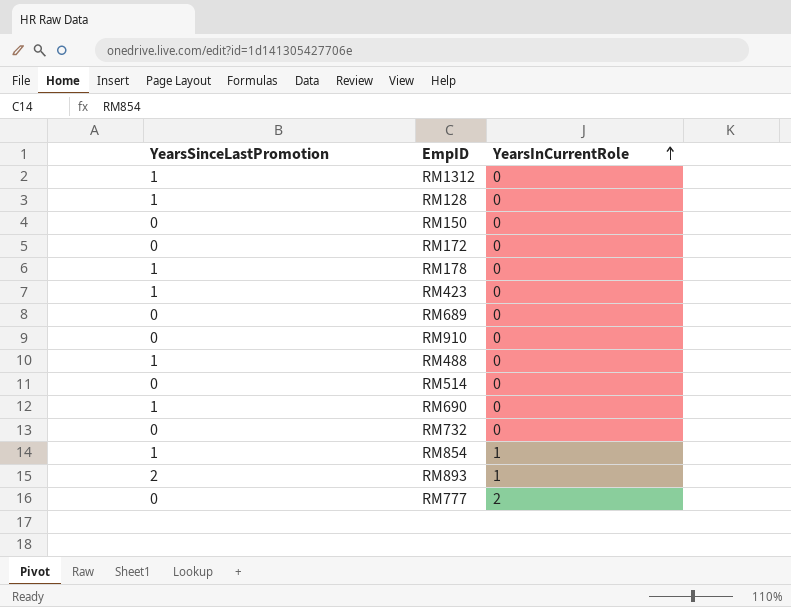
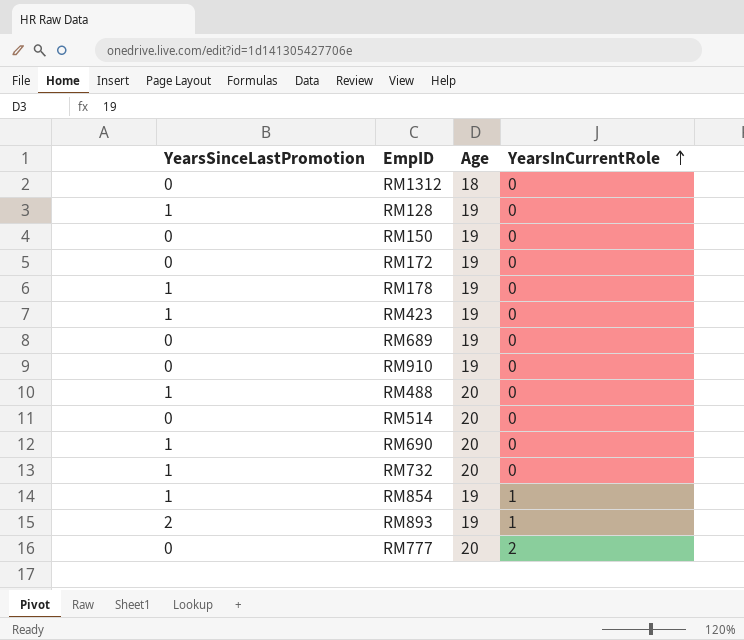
column Age | position: none -> 3
RM1312 | YearsSinceLastPromotion: 1 -> 0
RM732 | YearsSinceLastPromotion: 0 -> 1

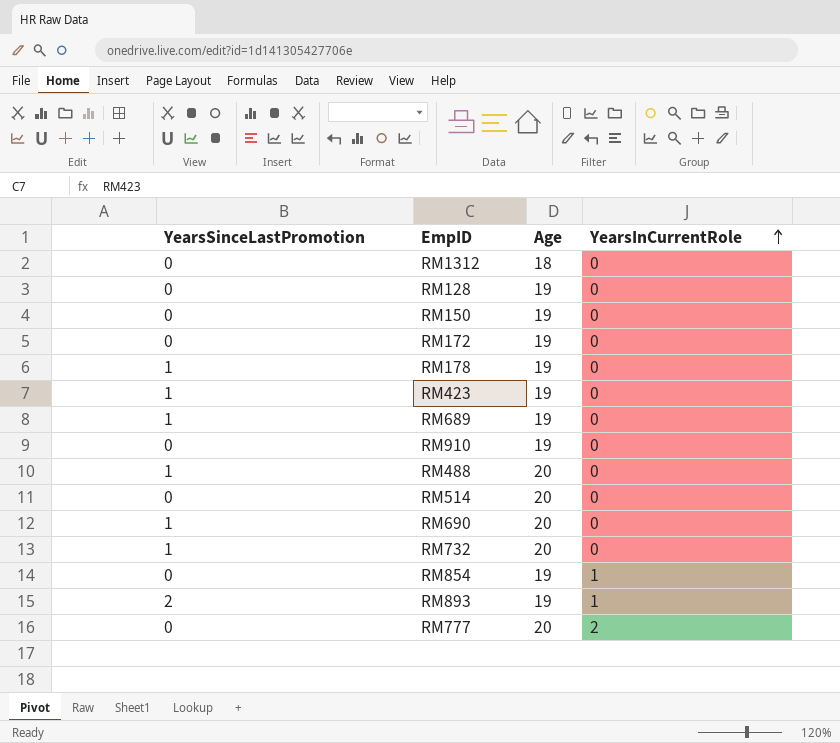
RM128 | YearsSinceLastPromotion: 1 -> 0
RM689 | YearsSinceLastPromotion: 0 -> 1
RM854 | YearsSinceLastPromotion: 1 -> 0

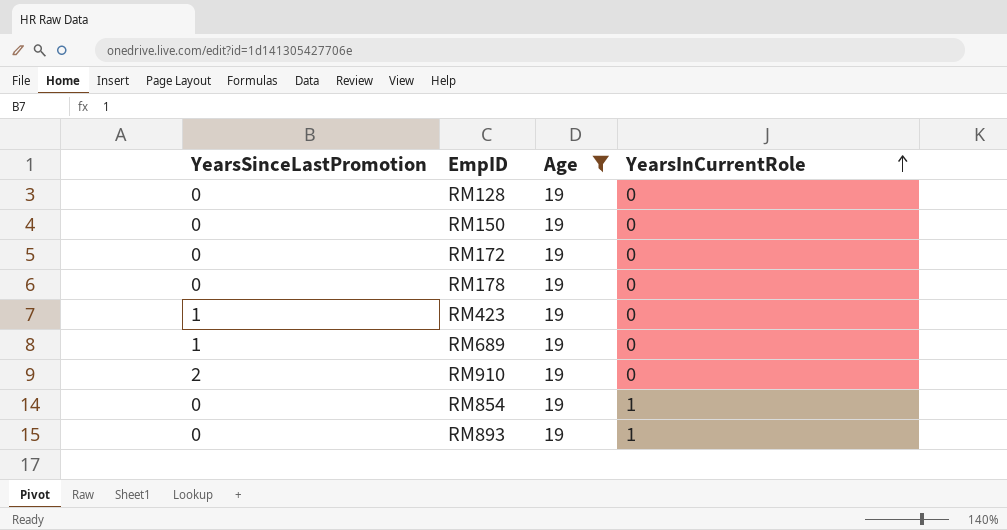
filter: none -> Age = 19
RM178 | YearsSinceLastPromotion: 1 -> 0
RM910 | YearsSinceLastPromotion: 0 -> 2
RM893 | YearsSinceLastPromotion: 2 -> 0

